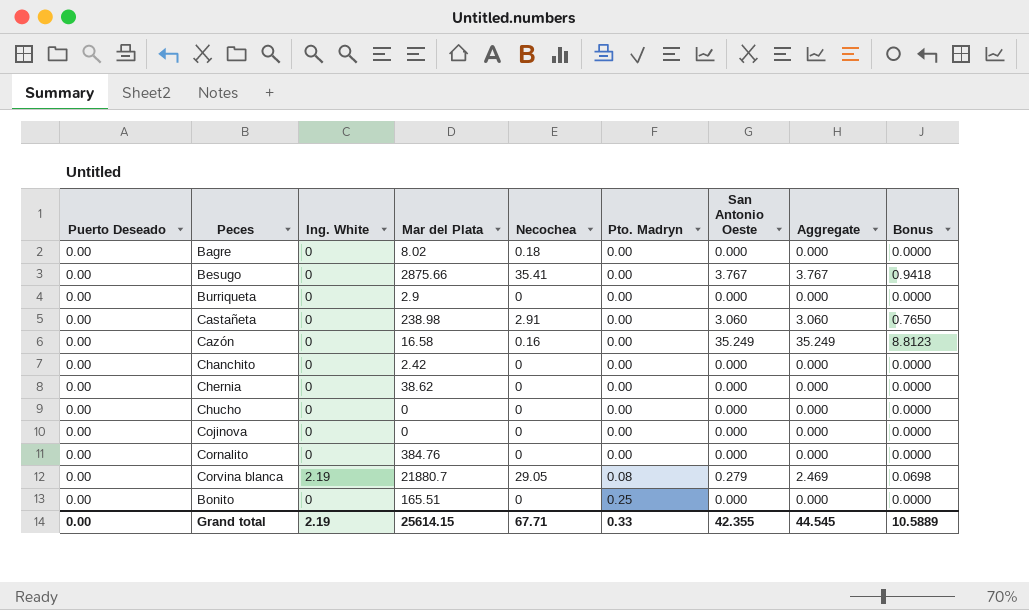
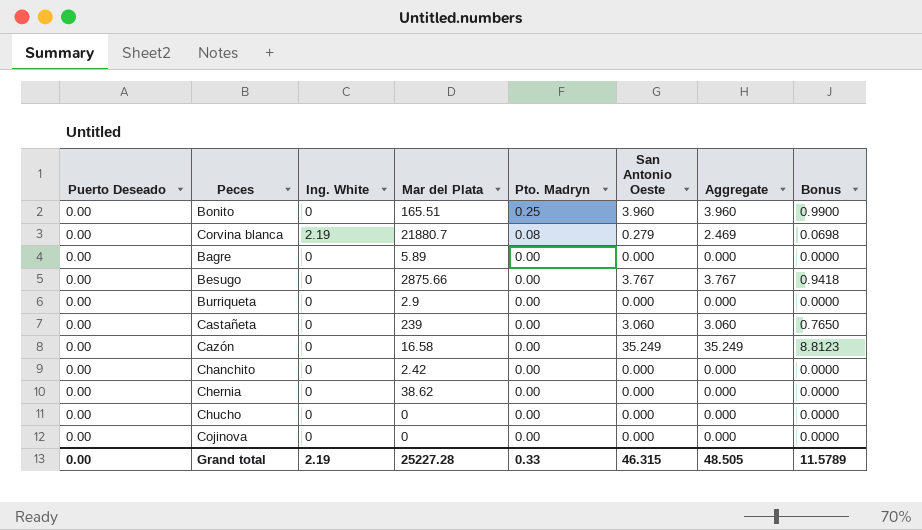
row order: Pto. Madryn ascending -> Pto. Madryn descending
column Necochea | position: 5 -> none
row Cornalito: 0.00 | 0 | 384.76 | 0 | 0.00 | 0.000 | 0.000 | 0.0000 -> none
Bonito | San Antonio Oeste: 0.000 -> 3.960
Bonito | Aggregate: 0.000 -> 3.960
Bonito | Bonus: 0.0000 -> 0.9900
Bagre | Mar del Plata: 8.02 -> 5.89
Castañeta | Mar del Plata: 238.98 -> 239
Grand total | Mar del Plata: 25614.15 -> 25227.28
Grand total | San Antonio Oeste: 42.355 -> 46.315
Grand total | Aggregate: 44.545 -> 48.505
Grand total | Bonus: 10.5889 -> 11.5789

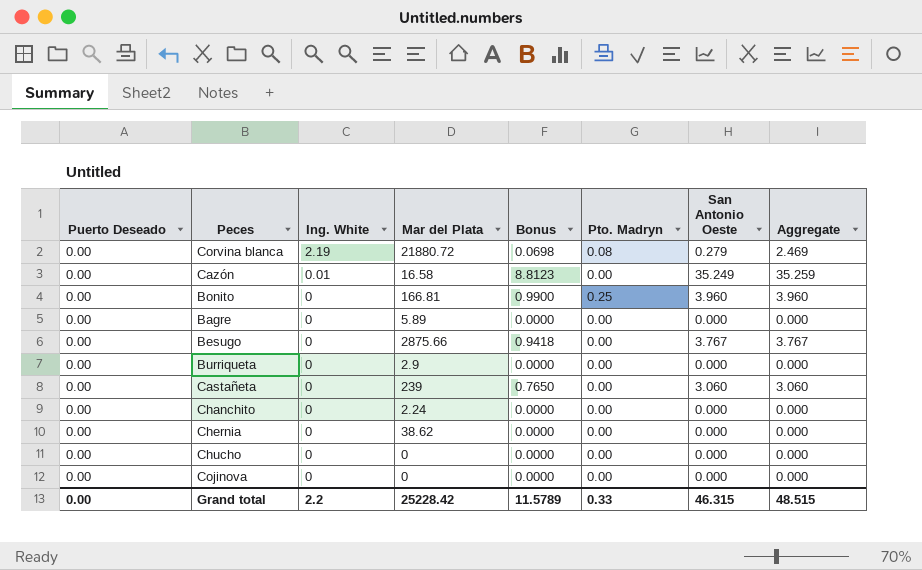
row order: Pto. Madryn descending -> Ing. White descending
column Bonus | position: 8 -> 5
Corvina blanca | Mar del Plata: 21880.7 -> 21880.72
Cazón | Ing. White: 0 -> 0.01
Cazón | Aggregate: 35.249 -> 35.259
Bonito | Mar del Plata: 165.51 -> 166.81
Chanchito | Mar del Plata: 2.42 -> 2.24
Grand total | Ing. White: 2.19 -> 2.2
Grand total | Mar del Plata: 25227.28 -> 25228.42
Grand total | Aggregate: 48.505 -> 48.515

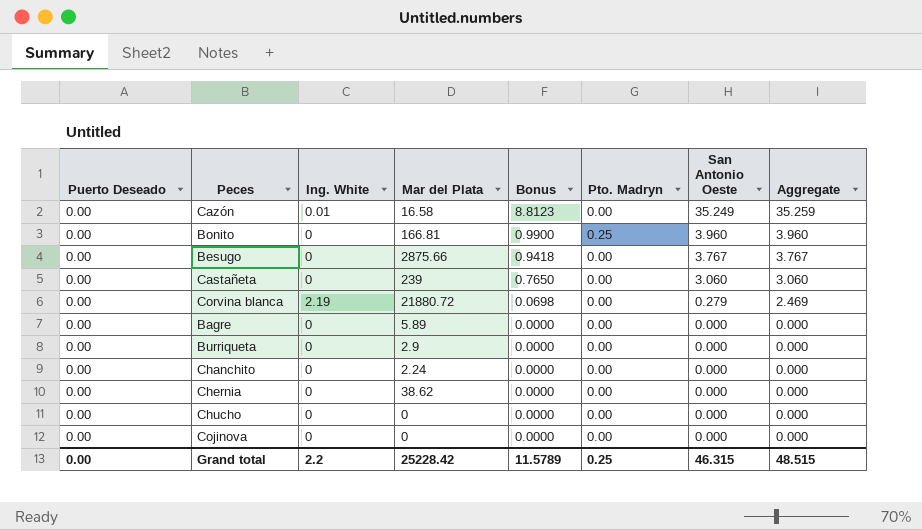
row order: Ing. White descending -> Bonus descending
Corvina blanca | Pto. Madryn: 0.08 -> 0.00
Grand total | Pto. Madryn: 0.33 -> 0.25

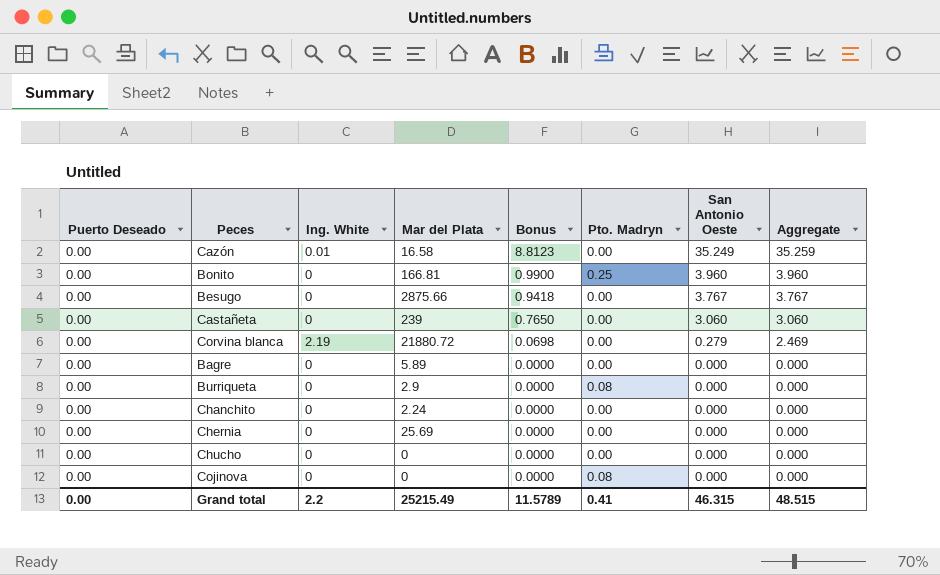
Burriqueta | Pto. Madryn: 0.00 -> 0.08
Chernia | Mar del Plata: 38.62 -> 25.69
Cojinova | Pto. Madryn: 0.00 -> 0.08
Grand total | Mar del Plata: 25228.42 -> 25215.49
Grand total | Pto. Madryn: 0.25 -> 0.41

